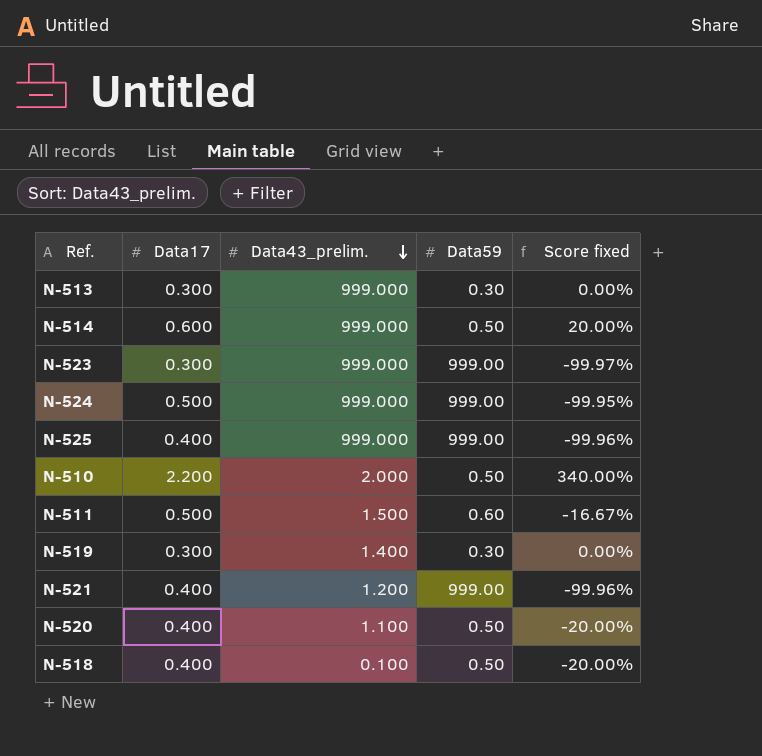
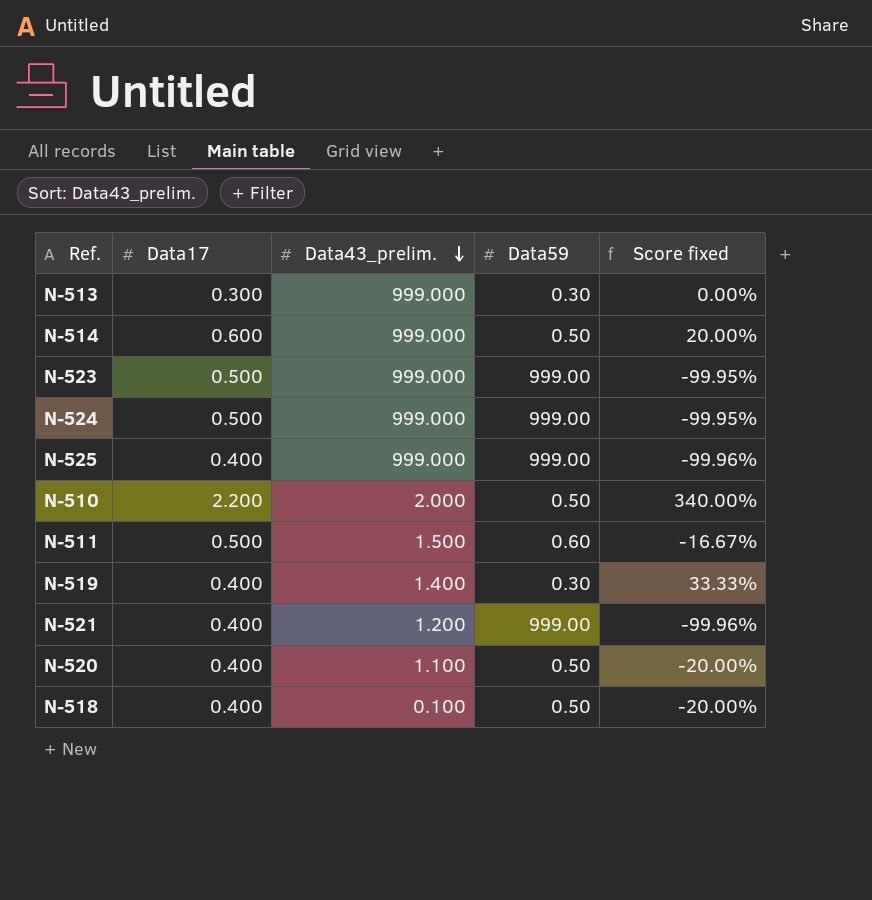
N-523 | Data17: 0.300 -> 0.500
N-523 | Score fixed: -99.97% -> -99.95%
N-519 | Data17: 0.300 -> 0.400
N-519 | Score fixed: 0.00% -> 33.33%

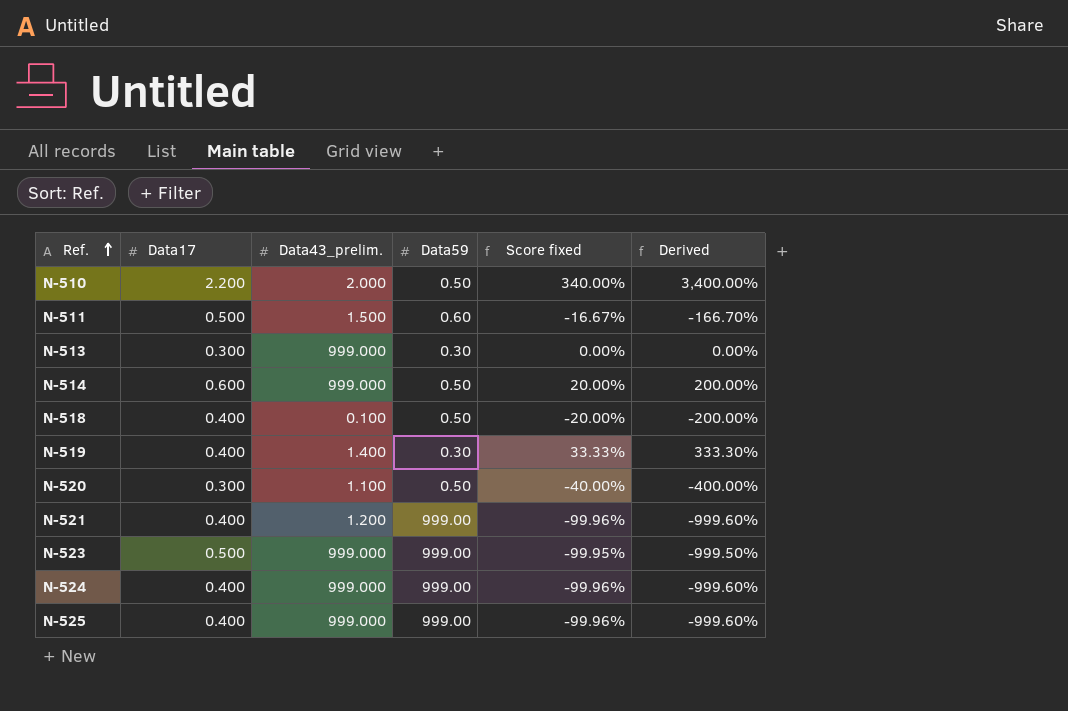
row order: Data43_prelim. descending -> Ref. ascending
column Derived | formula: none -> [Score fixed] * 10
N-520 | Data17: 0.400 -> 0.300
N-520 | Score fixed: -20.00% -> -40.00%
N-524 | Data17: 0.500 -> 0.400
N-524 | Score fixed: -99.95% -> -99.96%

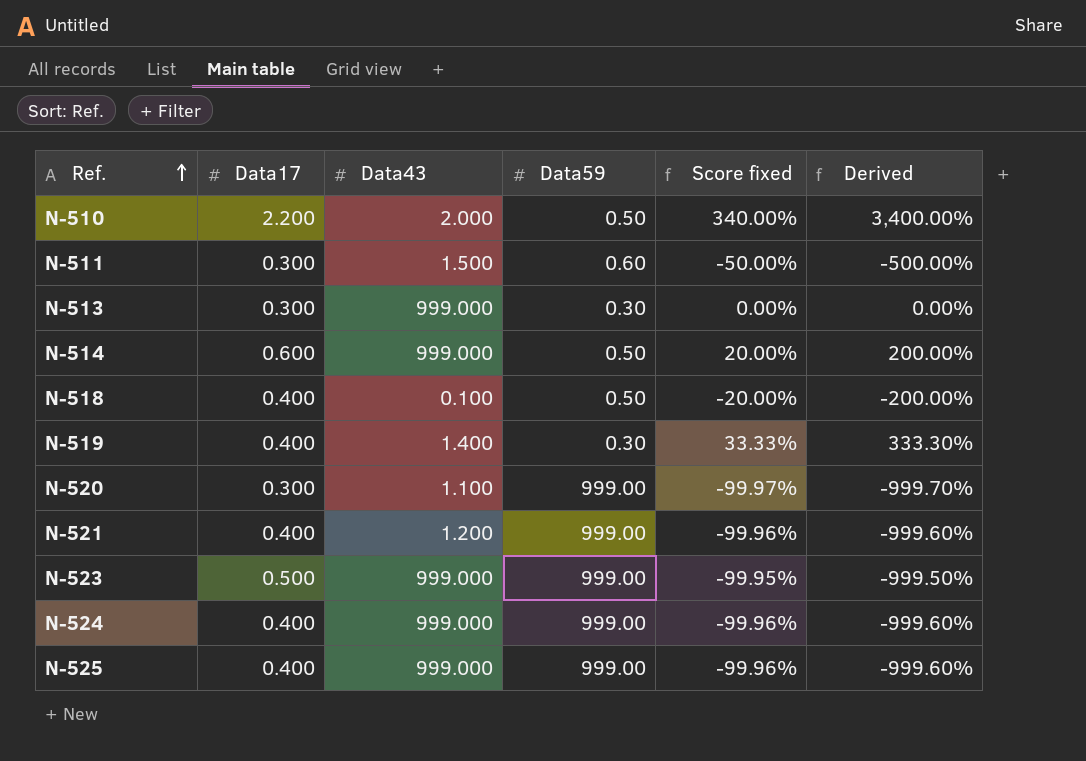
column name: Data43_prelim. -> Data43
N-511 | Data17: 0.500 -> 0.300
N-511 | Score fixed: -16.67% -> -50.00%
N-511 | Derived: -166.70% -> -500.00%
N-520 | Data59: 0.50 -> 999.00
N-520 | Score fixed: -40.00% -> -99.97%
N-520 | Derived: -400.00% -> -999.70%

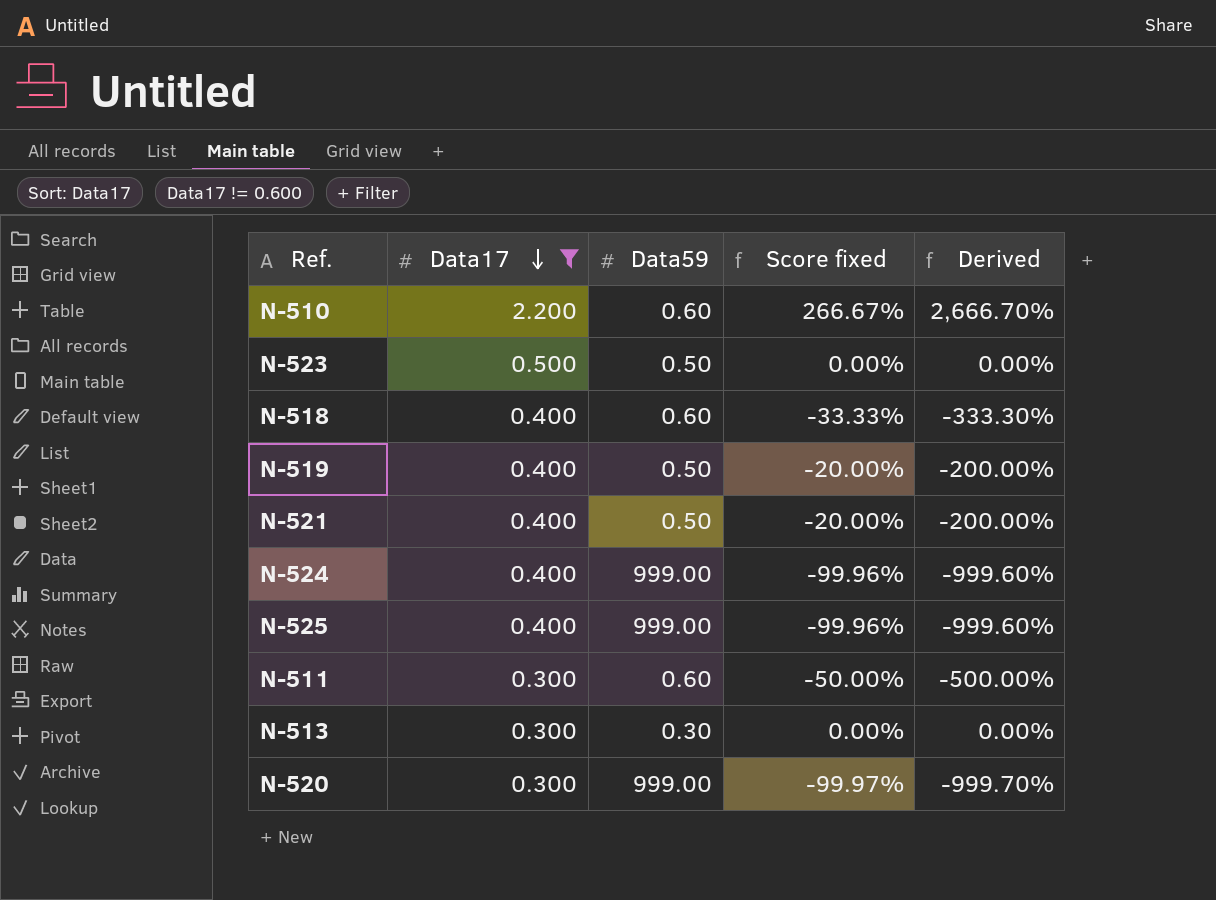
filter: none -> Data17 != 0.600
row order: Ref. ascending -> Data17 descending
column Data43 | position: 3 -> none
N-510 | Data59: 0.50 -> 0.60
N-510 | Score fixed: 340.00% -> 266.67%
N-510 | Derived: 3,400.00% -> 2,666.70%
N-523 | Data59: 999.00 -> 0.50
N-523 | Score fixed: -99.95% -> 0.00%
N-523 | Derived: -999.50% -> 0.00%
N-518 | Data59: 0.50 -> 0.60
N-518 | Score fixed: -20.00% -> -33.33%
N-518 | Derived: -200.00% -> -333.30%
N-519 | Data59: 0.30 -> 0.50
N-519 | Score fixed: 33.33% -> -20.00%
N-519 | Derived: 333.30% -> -200.00%
N-521 | Data59: 999.00 -> 0.50
N-521 | Score fixed: -99.96% -> -20.00%
N-521 | Derived: -999.60% -> -200.00%

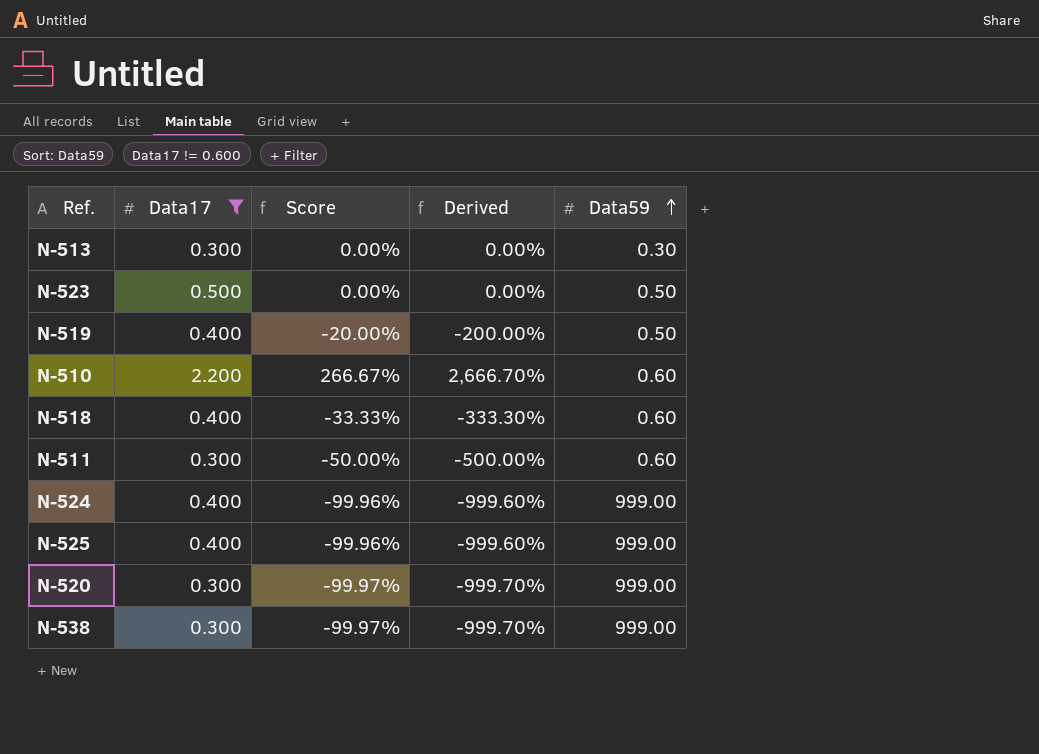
row order: Data17 descending -> Data59 ascending
column name: Score fixed -> Score
column Data59 | position: 3 -> 5
row N-521: 0.400 | 0.50 | -20.00% | -200.00% -> none
row N-538: none -> 0.300 | -99.97% | -999.70% | 999.00

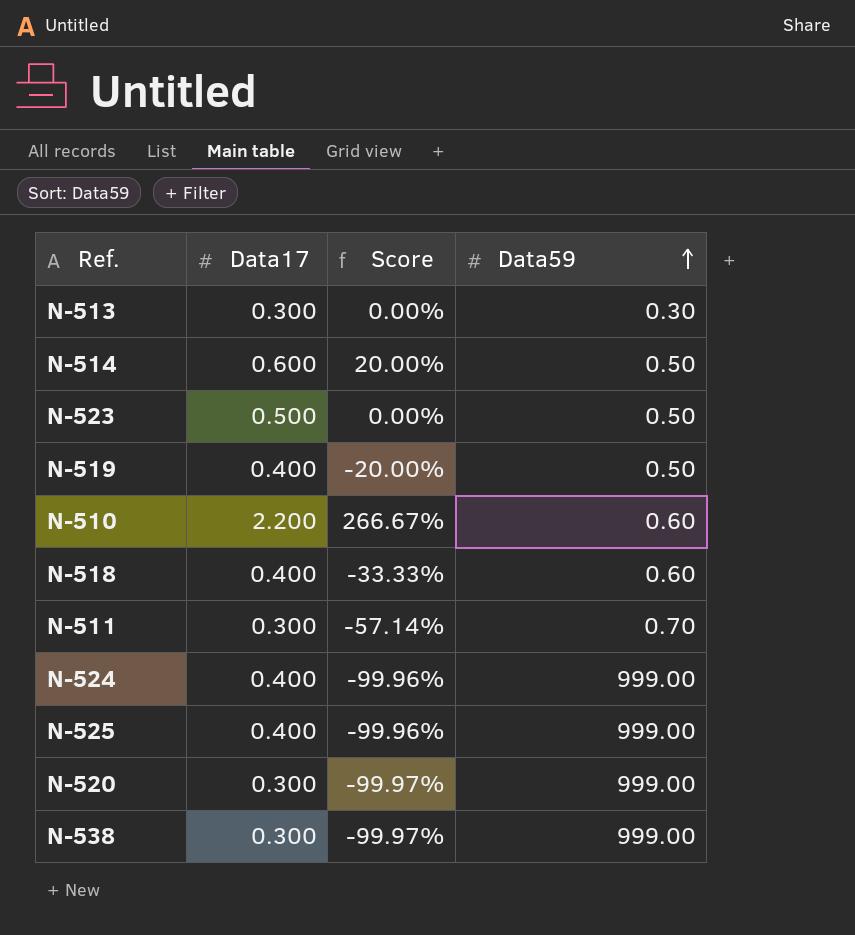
filter: Data17 != 0.600 -> none
column Derived | formula: [Score] * 10 -> none
N-511 | Score: -50.00% -> -57.14%
N-511 | Data59: 0.60 -> 0.70

